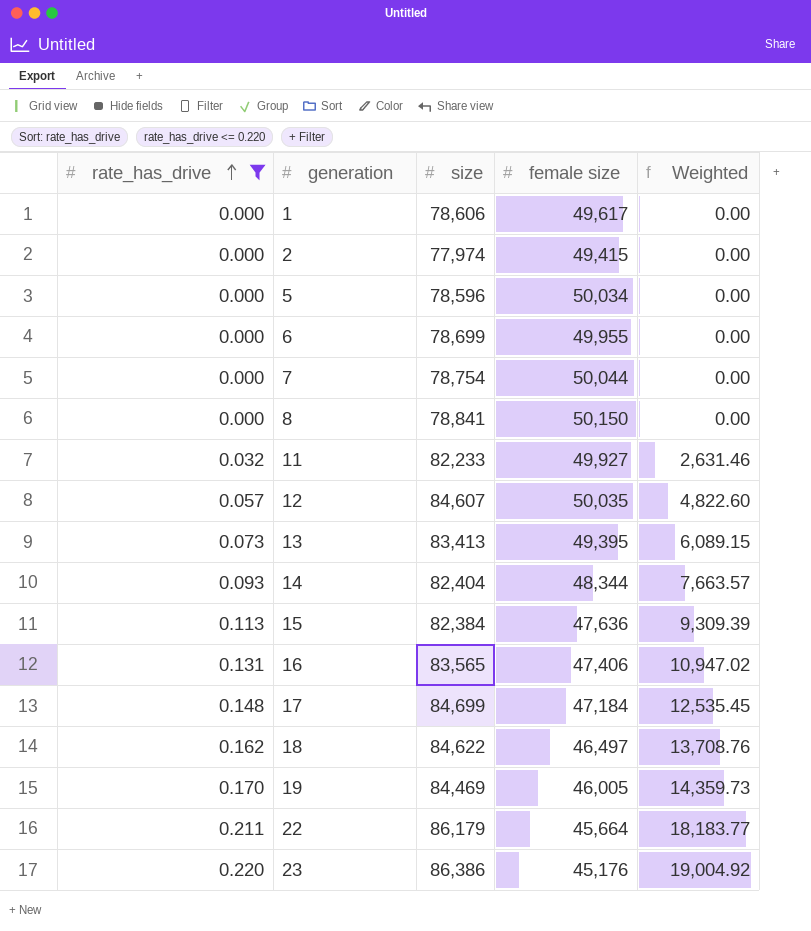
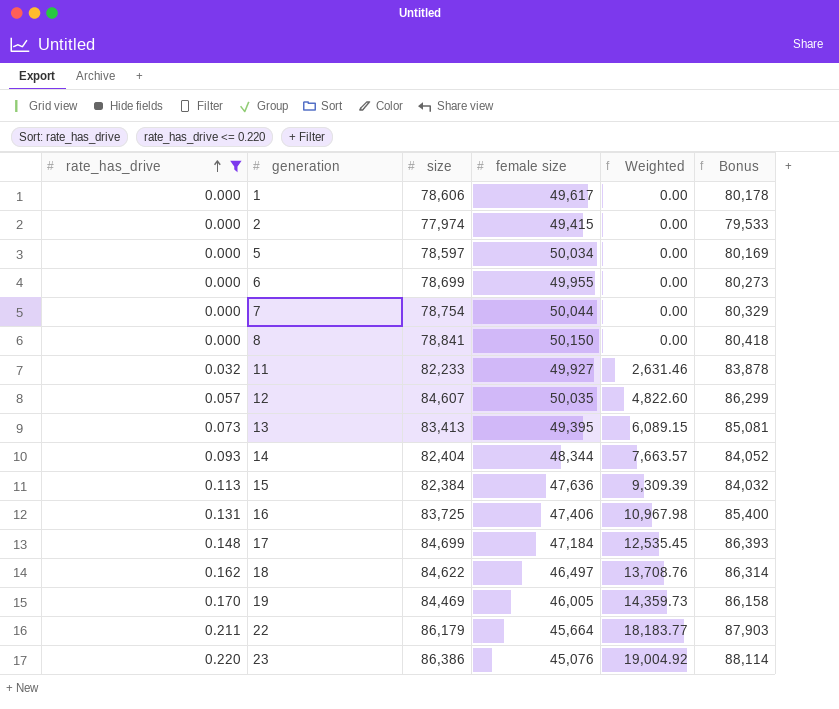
column Bonus | formula: none -> [size] * 1.02
5 | size: 78,596 -> 78,597
16 | size: 83,565 -> 83,725
16 | Weighted: 10,947.02 -> 10,967.98
23 | female size: 45,176 -> 45,076

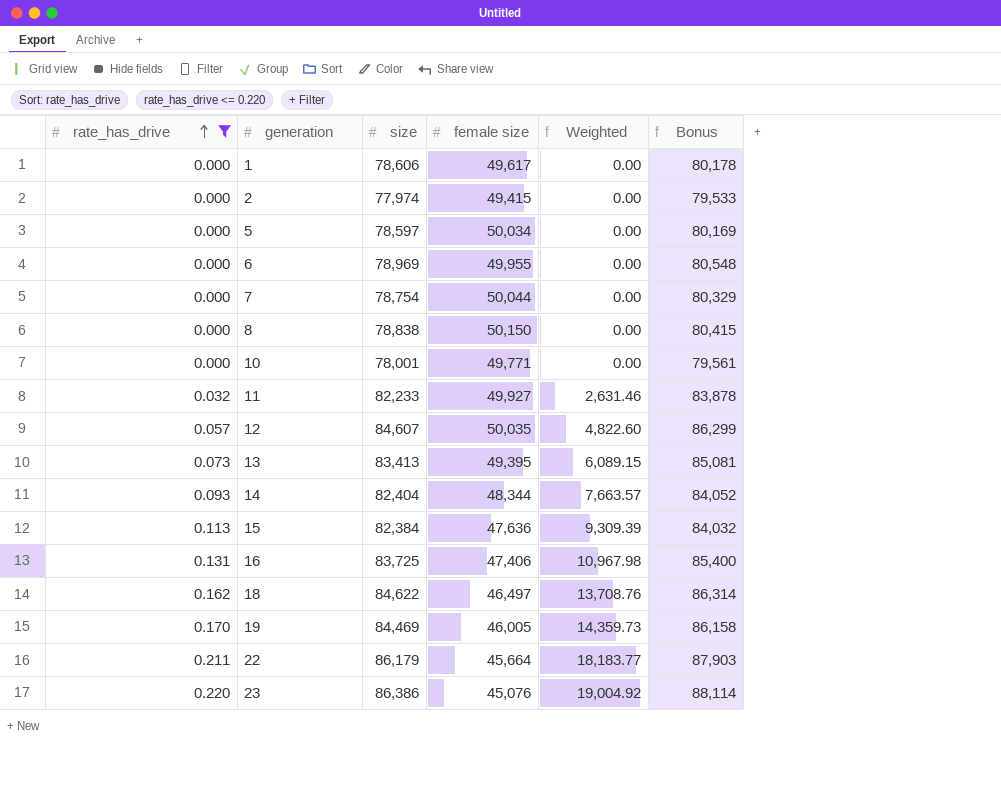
row 17: 0.148 | 84,699 | 47,184 | 12,535.45 | 86,393 -> none
6 | size: 78,699 -> 78,969
6 | Bonus: 80,273 -> 80,548
8 | size: 78,841 -> 78,838
8 | Bonus: 80,418 -> 80,415
row 10: none -> 0.000 | 78,001 | 49,771 | 0.00 | 79,561

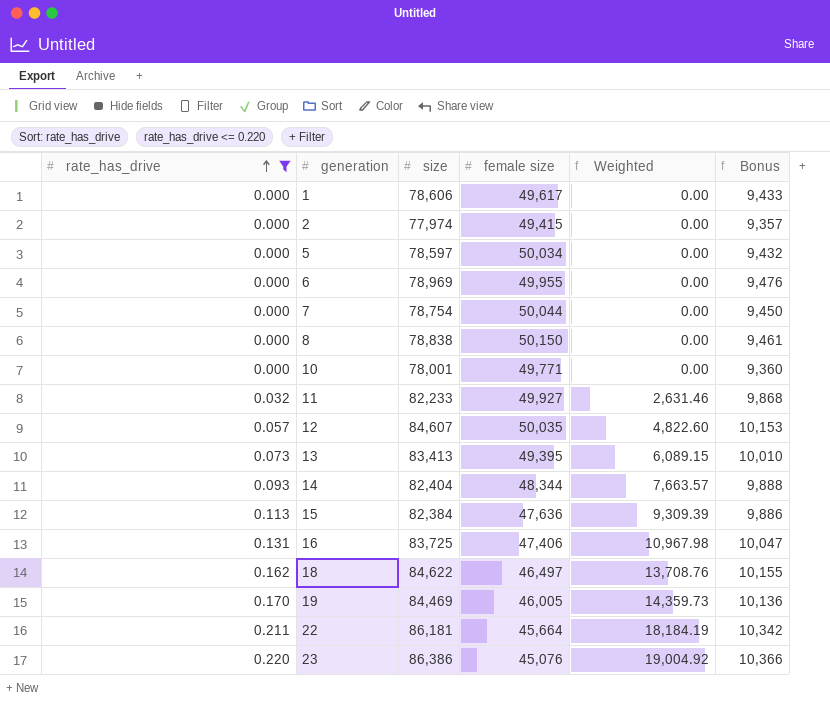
column Bonus | formula: [size] * 1.02 -> [size] * 0.12
22 | size: 86,179 -> 86,181
22 | Weighted: 18,183.77 -> 18,184.19

